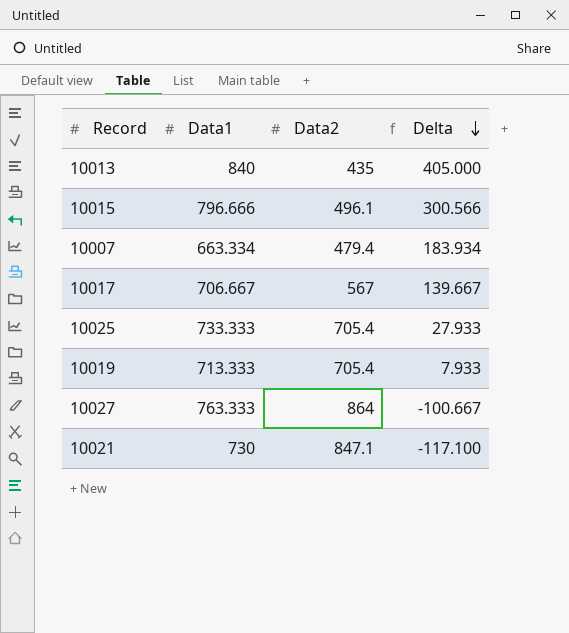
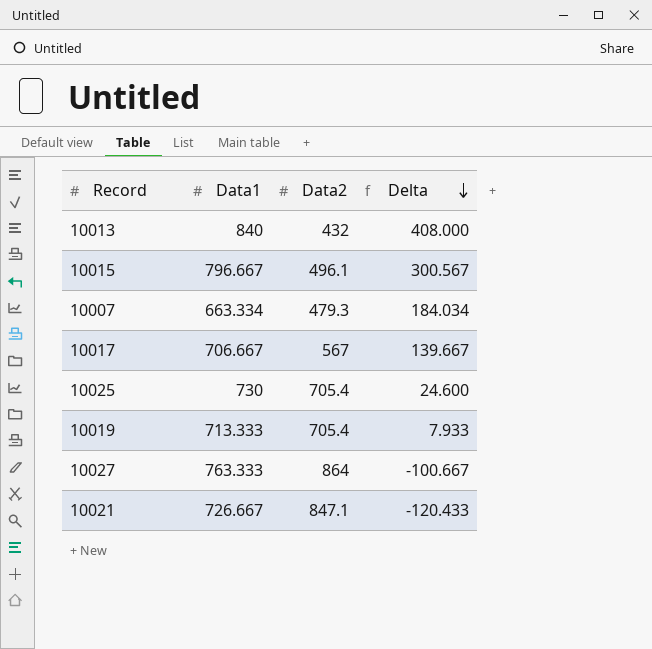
10013 | Data2: 435 -> 432
10013 | Delta: 405.000 -> 408.000
10015 | Data1: 796.666 -> 796.667
10015 | Delta: 300.566 -> 300.567
10007 | Data2: 479.4 -> 479.3
10007 | Delta: 183.934 -> 184.034
10025 | Data1: 733.333 -> 730
10025 | Delta: 27.933 -> 24.600
10021 | Data1: 730 -> 726.667
10021 | Delta: -117.100 -> -120.433

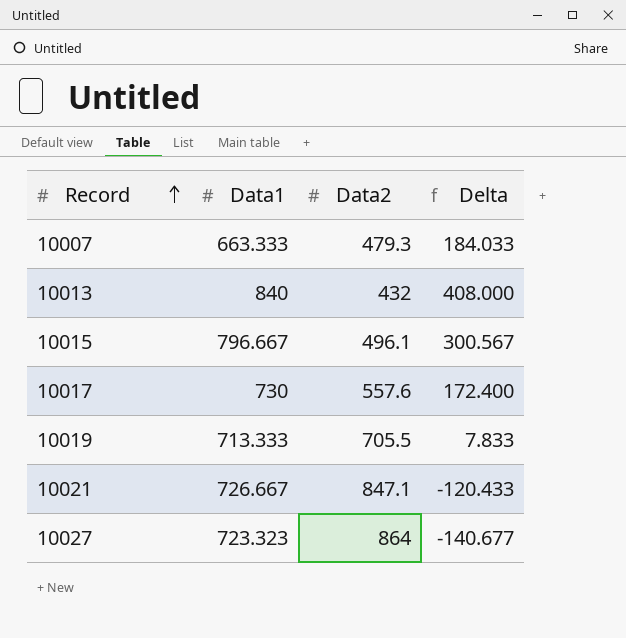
row order: Delta descending -> Record ascending
row 10025: 730 | 705.4 | 24.600 -> none
10007 | Data1: 663.334 -> 663.333
10007 | Delta: 184.034 -> 184.033
10017 | Data1: 706.667 -> 730
10017 | Data2: 567 -> 557.6
10017 | Delta: 139.667 -> 172.400
10019 | Data2: 705.4 -> 705.5
10019 | Delta: 7.933 -> 7.833
10027 | Data1: 763.333 -> 723.323
10027 | Delta: -100.667 -> -140.677

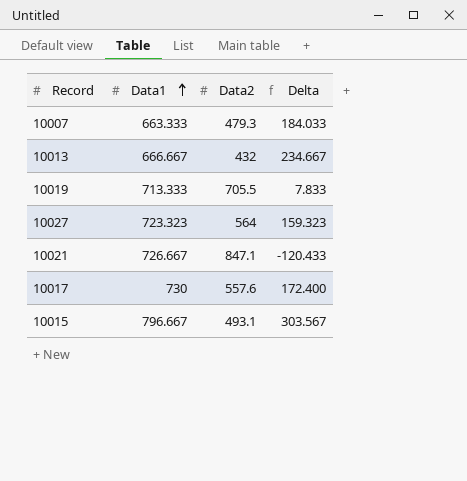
row order: Record ascending -> Data1 ascending
10013 | Data1: 840 -> 666.667
10013 | Delta: 408.000 -> 234.667
10027 | Data2: 864 -> 564
10027 | Delta: -140.677 -> 159.323
10015 | Data2: 496.1 -> 493.1
10015 | Delta: 300.567 -> 303.567

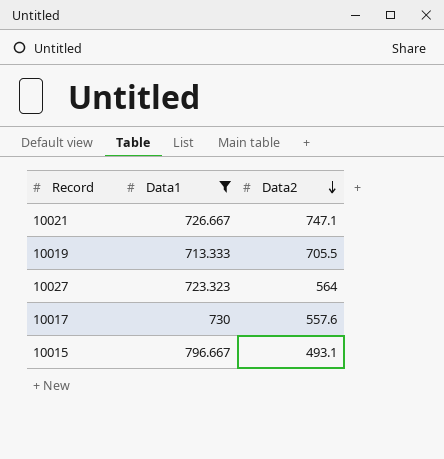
filter: none -> Data1 >= 713.333
row order: Data1 ascending -> Data2 descending
column Delta | formula: [Data1] - [Data2] -> none
10021 | Data2: 847.1 -> 747.1

